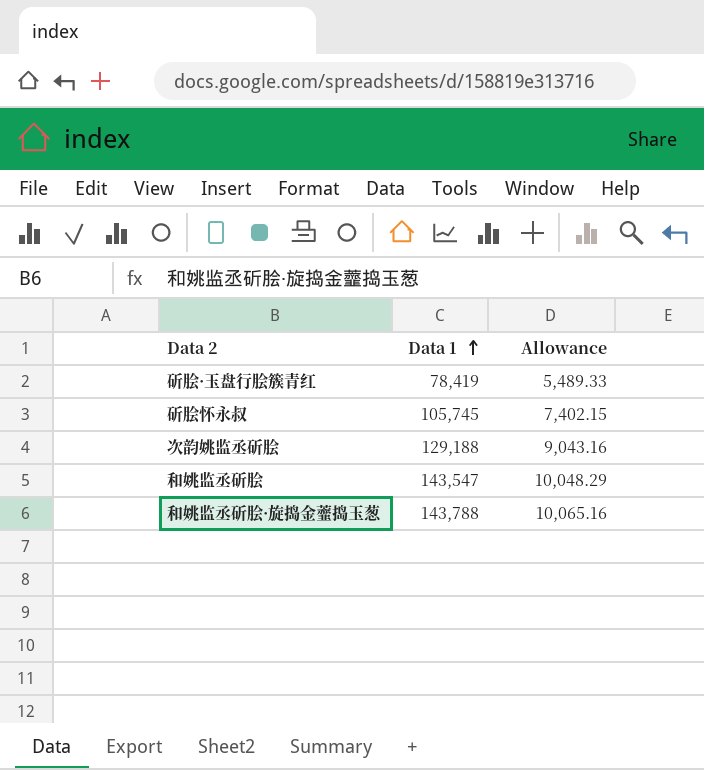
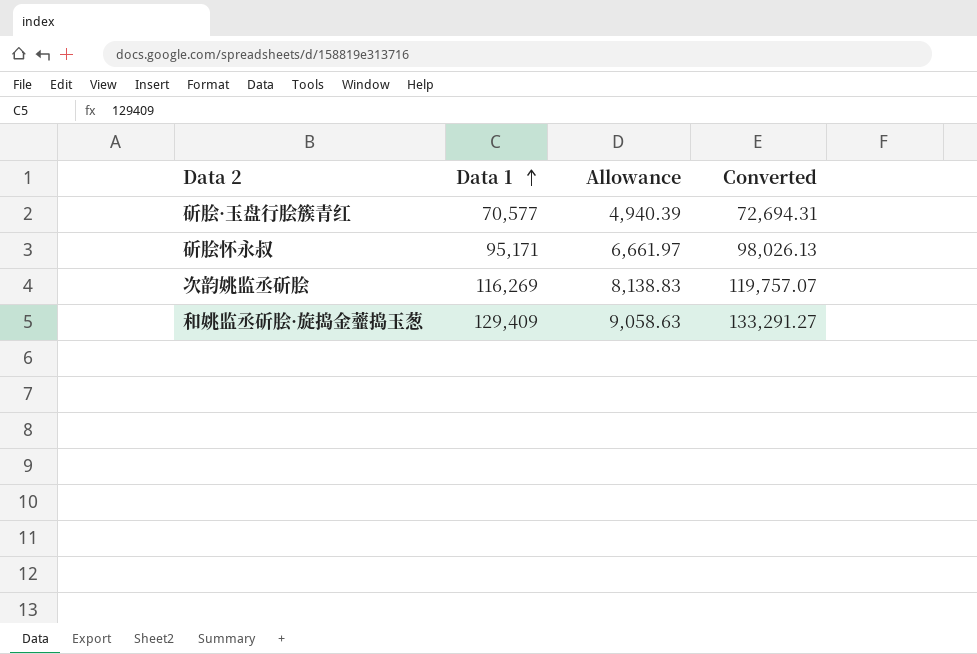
column Converted | formula: none -> [Data 1] * 1.03
row 和姚监丞斫脍: 143,547 | 10,048.29 -> none
斫脍·玉盘行脍簇青红 | Data 1: 78,419 -> 70,577
斫脍·玉盘行脍簇青红 | Allowance: 5,489.33 -> 4,940.39
斫脍怀永叔 | Data 1: 105,745 -> 95,171
斫脍怀永叔 | Allowance: 7,402.15 -> 6,661.97
次韵姚监丞斫脍 | Data 1: 129,188 -> 116,269
次韵姚监丞斫脍 | Allowance: 9,043.16 -> 8,138.83
和姚监丞斫脍·旋捣金虀捣玉葱 | Data 1: 143,788 -> 129,409
和姚监丞斫脍·旋捣金虀捣玉葱 | Allowance: 10,065.16 -> 9,058.63

